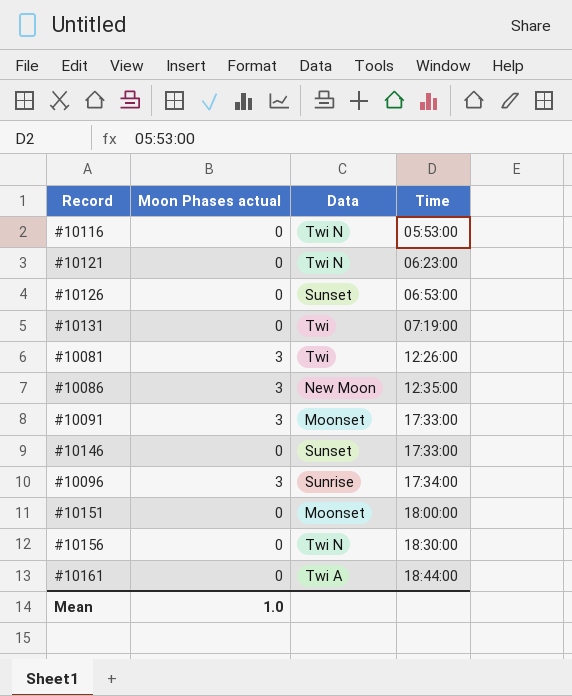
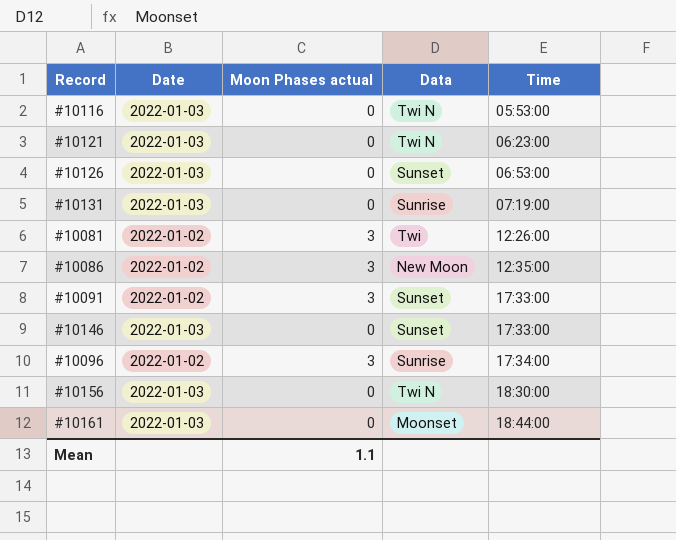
column Date | position: none -> 2
row #10151: 0 | Moonset | 18:00:00 -> none
#10131 | Data: Twi -> Sunrise
#10091 | Data: Moonset -> Sunset
#10161 | Data: Twi A -> Moonset
Mean | Moon Phases actual: 1.0 -> 1.1

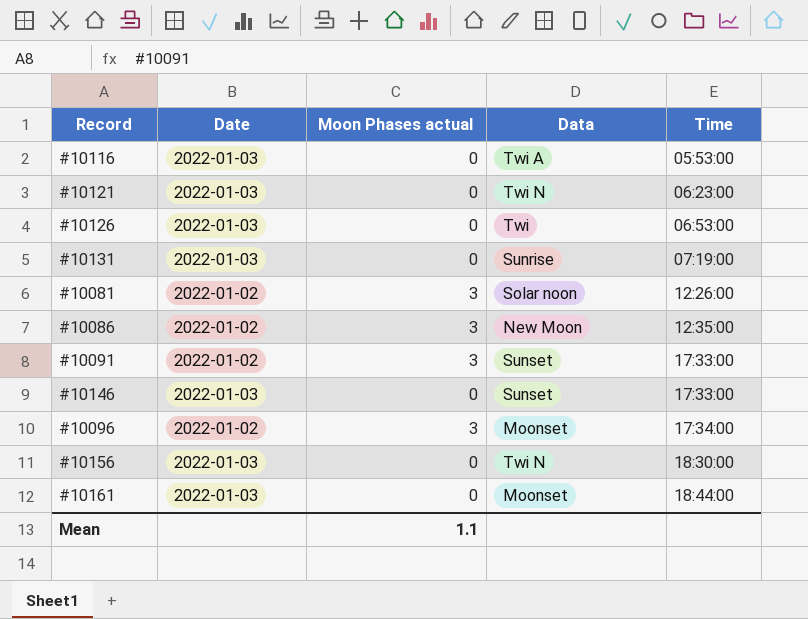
#10116 | Data: Twi N -> Twi A
#10126 | Data: Sunset -> Twi
#10081 | Data: Twi -> Solar noon
#10096 | Data: Sunrise -> Moonset

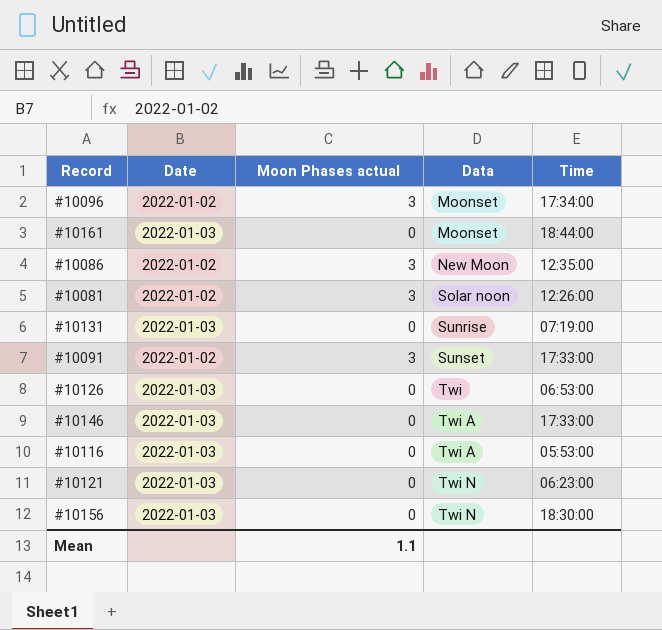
row order: Time ascending -> Data ascending
#10146 | Data: Sunset -> Twi A

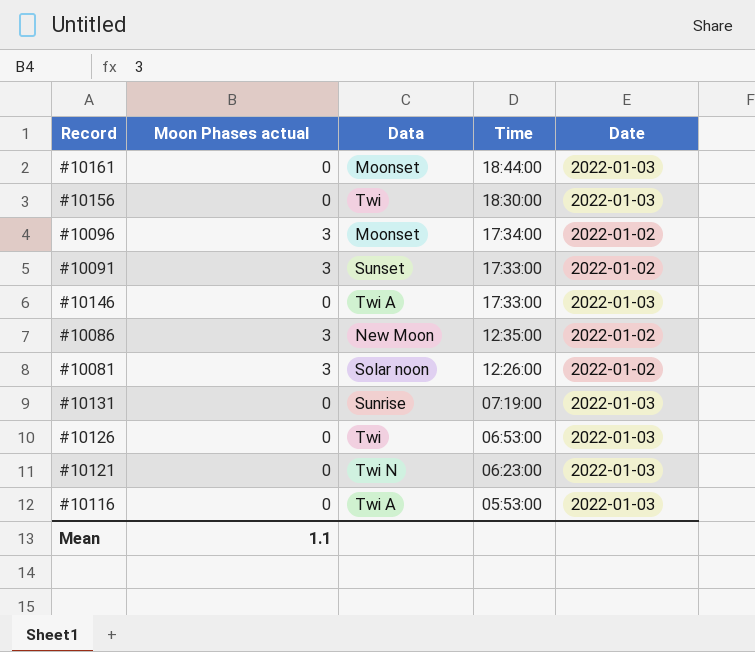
row order: Data ascending -> Time descending
column Date | position: 2 -> 5
#10156 | Data: Twi N -> Twi

